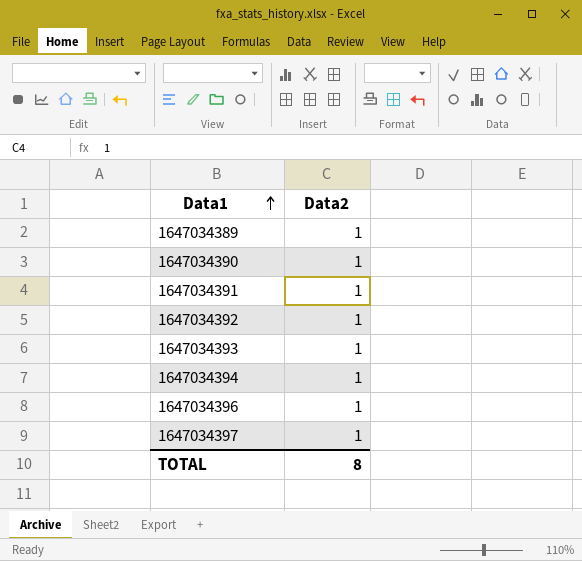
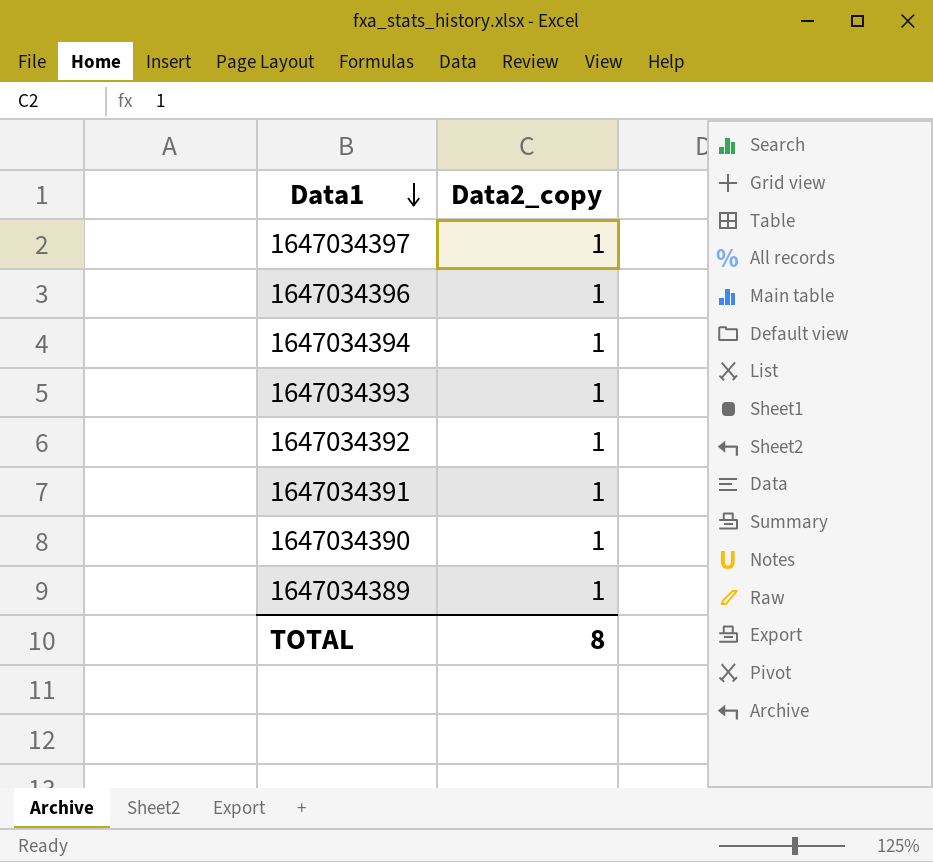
row order: Data1 ascending -> Data1 descending
column name: Data2 -> Data2_copy

